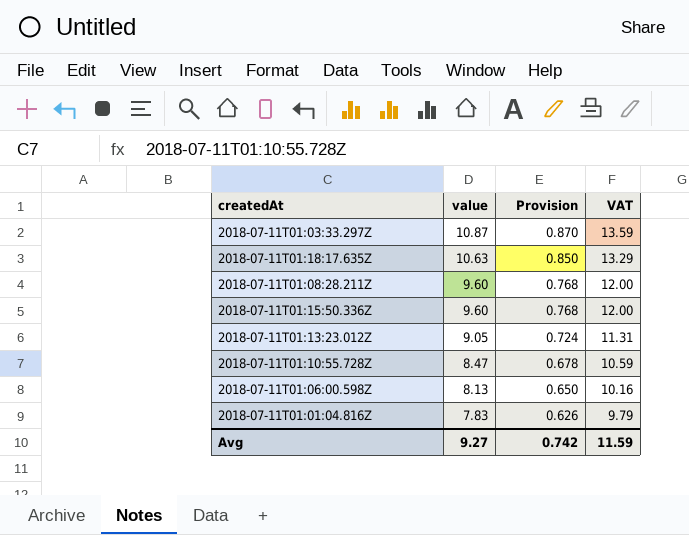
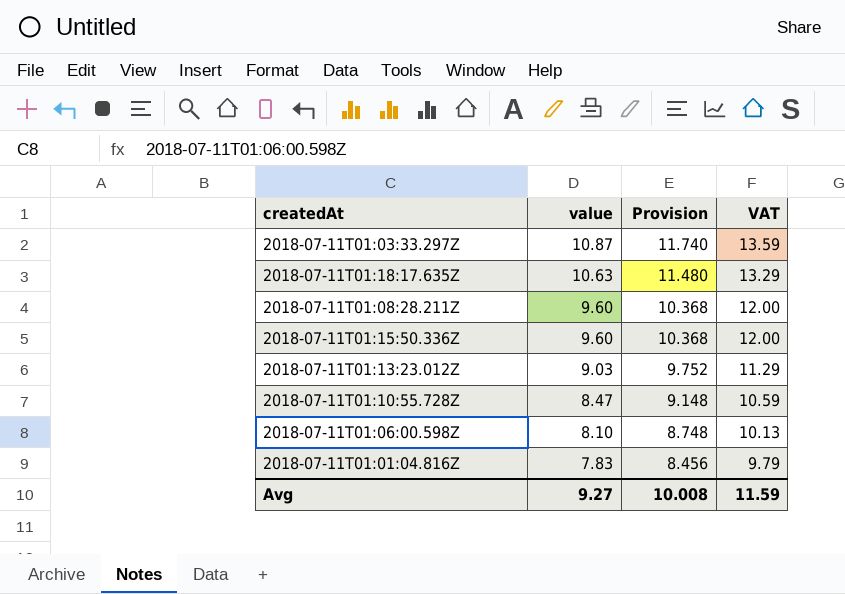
column Provision | formula: [value] * 0.08 -> [value] * 1.08
2018-07-11T01:13:23.012Z | value: 9.05 -> 9.03
2018-07-11T01:13:23.012Z | VAT: 11.31 -> 11.29
2018-07-11T01:06:00.598Z | value: 8.13 -> 8.10
2018-07-11T01:06:00.598Z | VAT: 10.16 -> 10.13
Avg | Provision: 0.742 -> 10.008

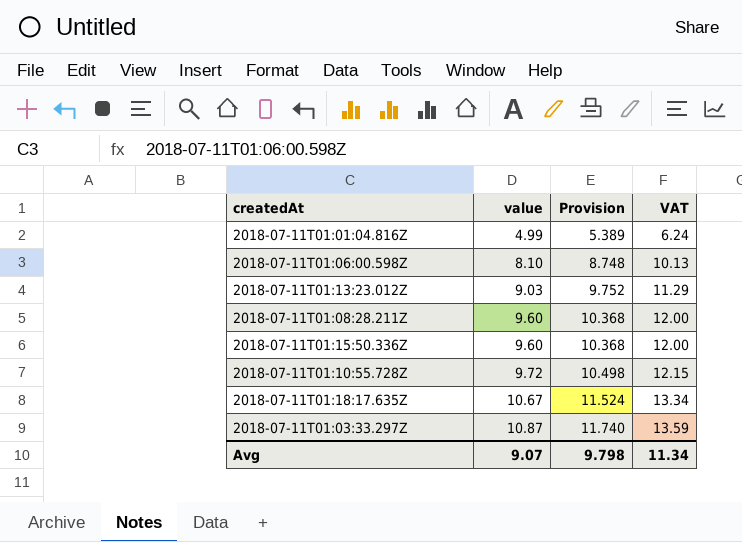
row order: value descending -> value ascending
2018-07-11T01:01:04.816Z | value: 7.83 -> 4.99
2018-07-11T01:01:04.816Z | Provision: 8.456 -> 5.389
2018-07-11T01:01:04.816Z | VAT: 9.79 -> 6.24
2018-07-11T01:10:55.728Z | value: 8.47 -> 9.72
2018-07-11T01:10:55.728Z | Provision: 9.148 -> 10.498
2018-07-11T01:10:55.728Z | VAT: 10.59 -> 12.15
2018-07-11T01:18:17.635Z | value: 10.63 -> 10.67
2018-07-11T01:18:17.635Z | Provision: 11.480 -> 11.524
2018-07-11T01:18:17.635Z | VAT: 13.29 -> 13.34
Avg | value: 9.27 -> 9.07
Avg | Provision: 10.008 -> 9.798
Avg | VAT: 11.59 -> 11.34

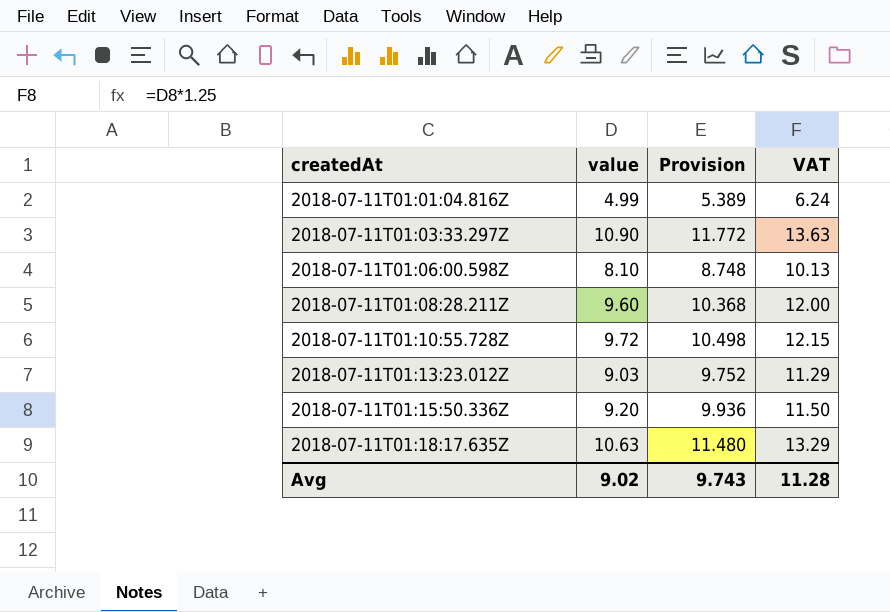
row order: value ascending -> createdAt ascending
2018-07-11T01:03:33.297Z | value: 10.87 -> 10.90
2018-07-11T01:03:33.297Z | Provision: 11.740 -> 11.772
2018-07-11T01:03:33.297Z | VAT: 13.59 -> 13.63
2018-07-11T01:15:50.336Z | value: 9.60 -> 9.20
2018-07-11T01:15:50.336Z | Provision: 10.368 -> 9.936
2018-07-11T01:15:50.336Z | VAT: 12.00 -> 11.50
2018-07-11T01:18:17.635Z | value: 10.67 -> 10.63
2018-07-11T01:18:17.635Z | Provision: 11.524 -> 11.480
2018-07-11T01:18:17.635Z | VAT: 13.34 -> 13.29
Avg | value: 9.07 -> 9.02
Avg | Provision: 9.798 -> 9.743
Avg | VAT: 11.34 -> 11.28

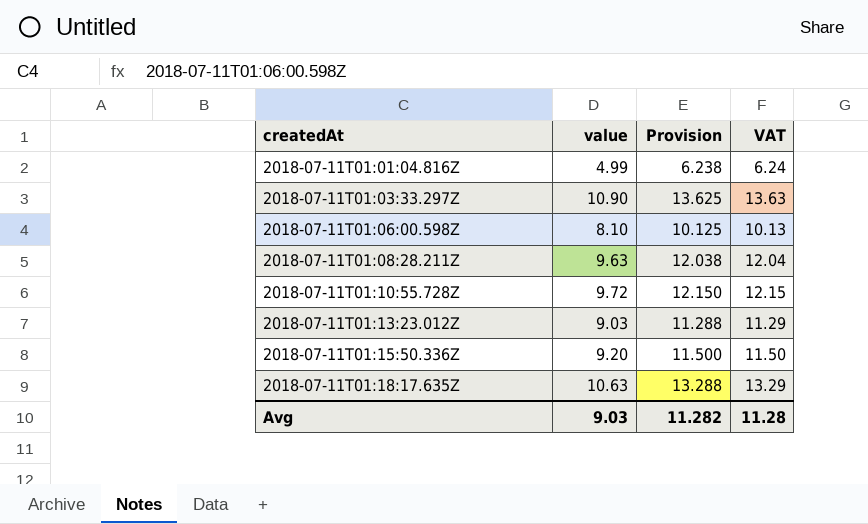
column Provision | formula: [value] * 1.08 -> [value] * 1.25
2018-07-11T01:08:28.211Z | value: 9.60 -> 9.63
2018-07-11T01:08:28.211Z | VAT: 12.00 -> 12.04
Avg | value: 9.02 -> 9.03
Avg | Provision: 9.743 -> 11.282

